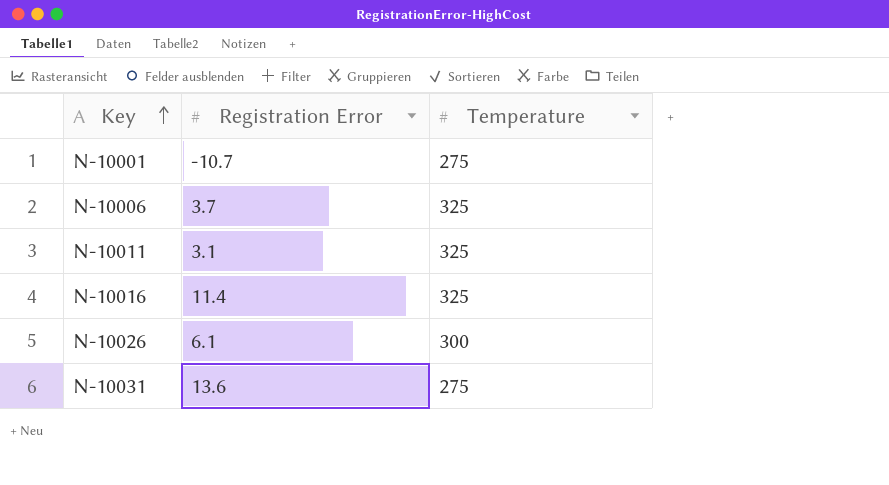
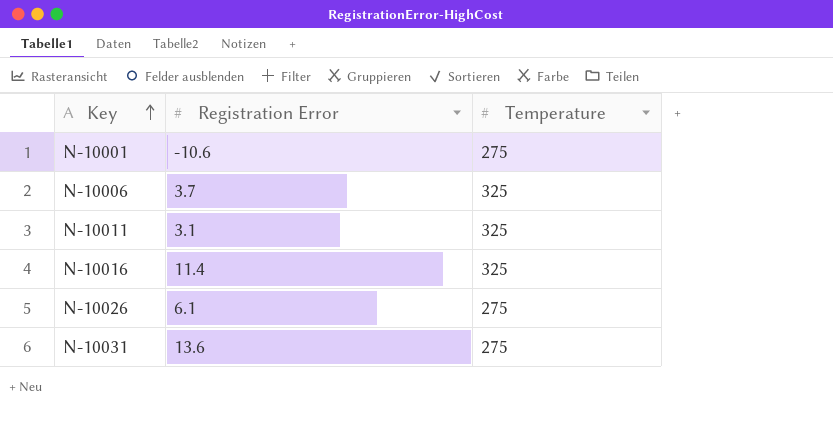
N-10001 | Registration Error: -10.7 -> -10.6
N-10026 | Temperature: 300 -> 275

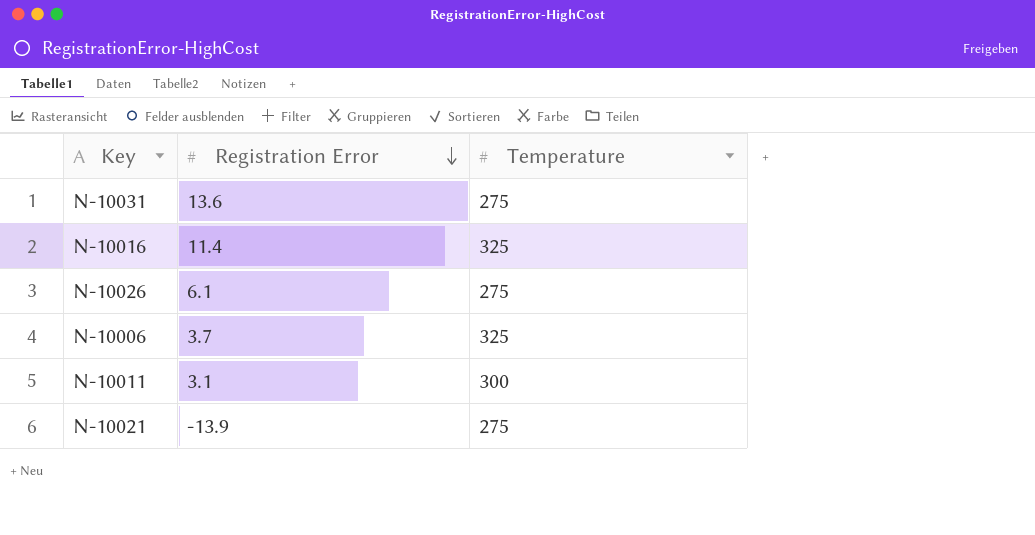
row order: Key ascending -> Registration Error descending
row N-10001: -10.6 | 275 -> none
N-10011 | Temperature: 325 -> 300
row N-10021: none -> -13.9 | 275

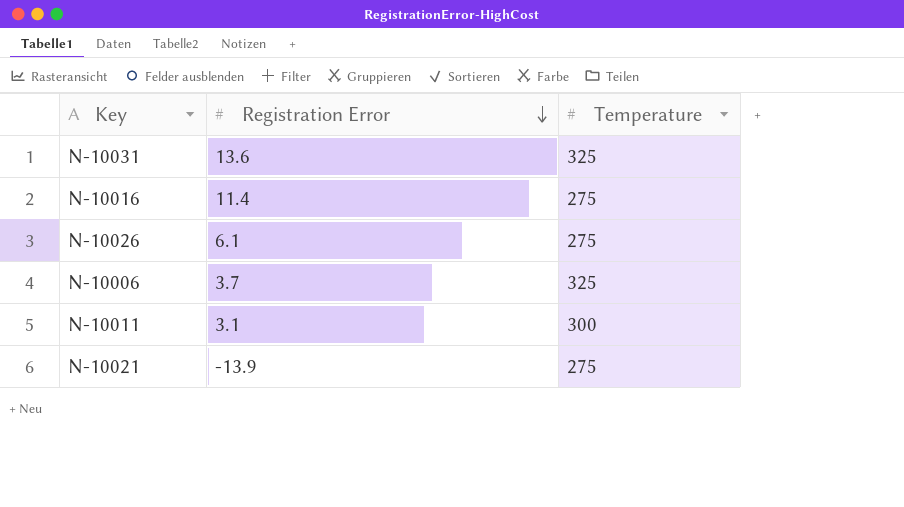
N-10031 | Temperature: 275 -> 325
N-10016 | Temperature: 325 -> 275

